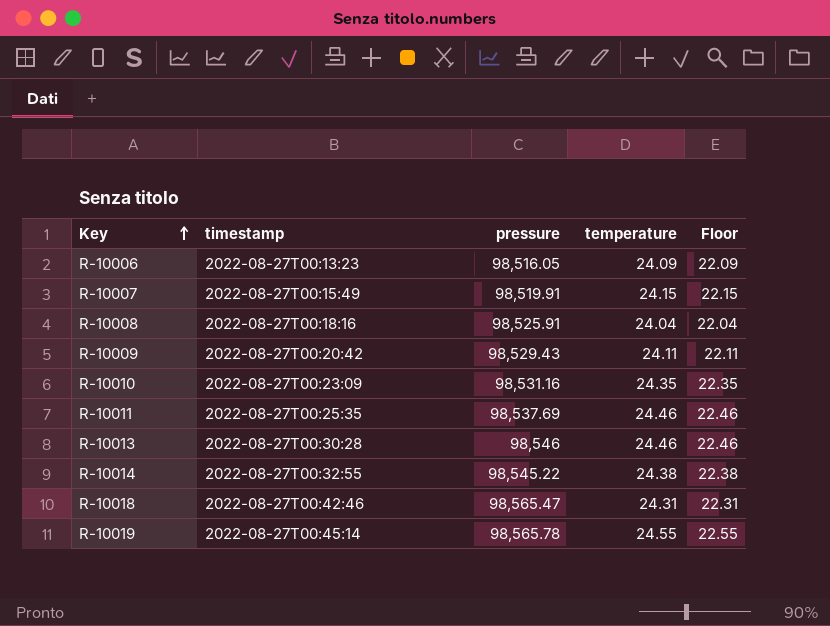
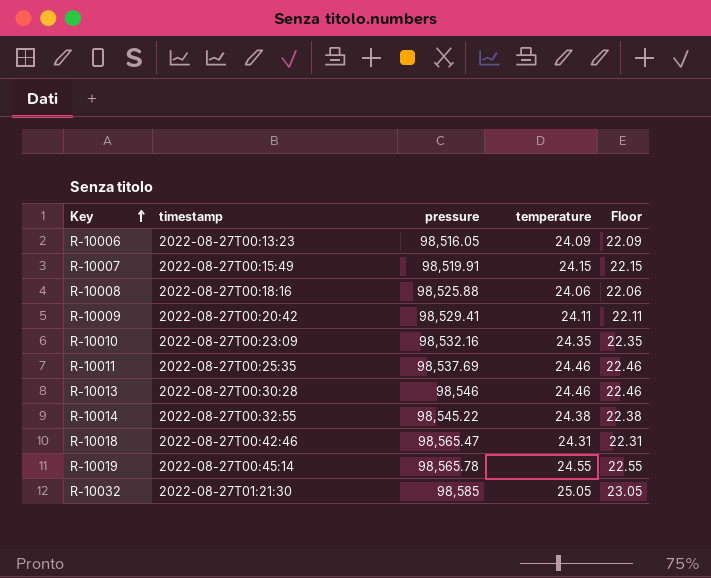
R-10008 | pressure: 98,525.91 -> 98,525.88
R-10008 | temperature: 24.04 -> 24.06
R-10008 | Floor: 22.04 -> 22.06
R-10009 | pressure: 98,529.43 -> 98,529.41
R-10010 | pressure: 98,531.16 -> 98,532.16
row R-10032: none -> 2022-08-27T01:21:30 | 98,585 | 25.05 | 23.05

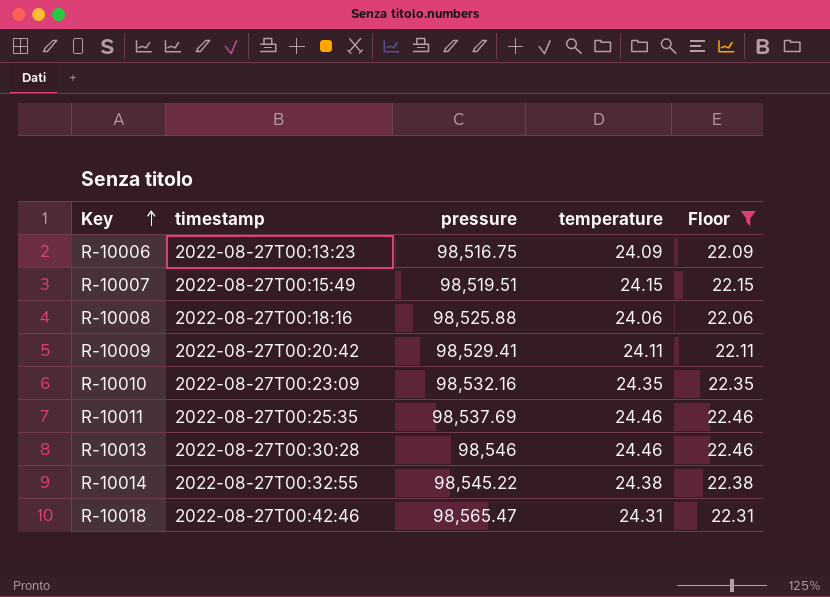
filter: none -> Floor <= 22.46
R-10006 | pressure: 98,516.05 -> 98,516.75
R-10007 | pressure: 98,519.91 -> 98,519.51

